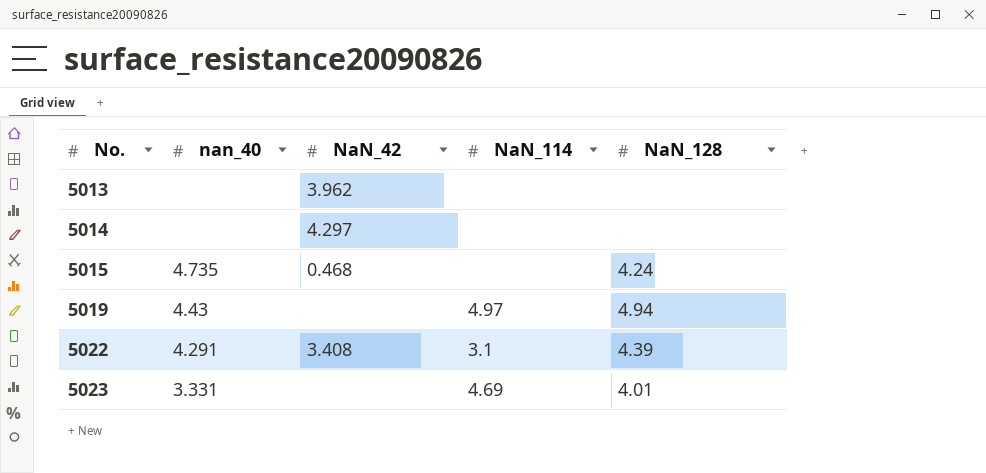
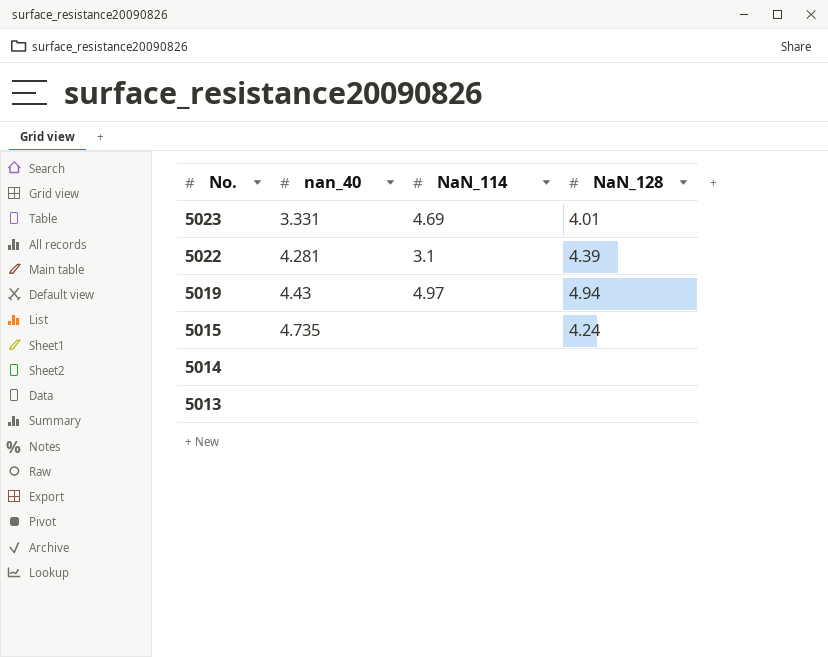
row order: No. ascending -> No. descending
column NaN_42 | position: 3 -> none
5022 | nan_40: 4.291 -> 4.281

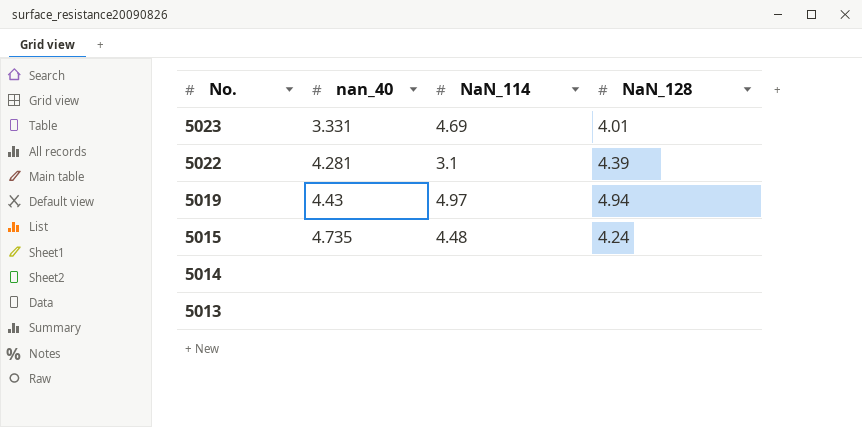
5015 | NaN_114: none -> 4.48

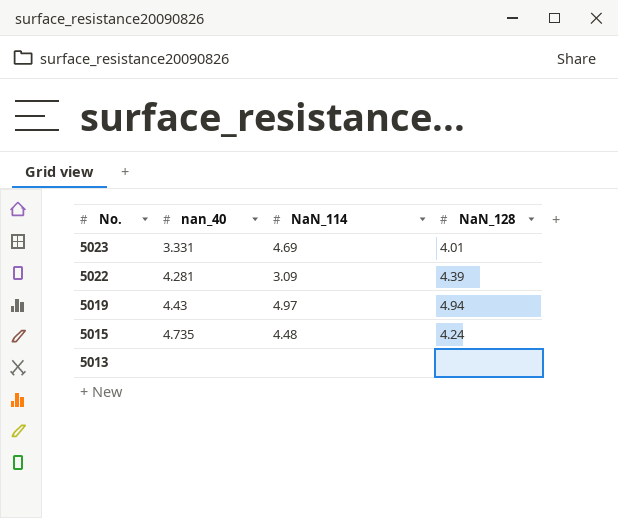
row 5014: none | none | none -> none
5022 | NaN_114: 3.1 -> 3.09

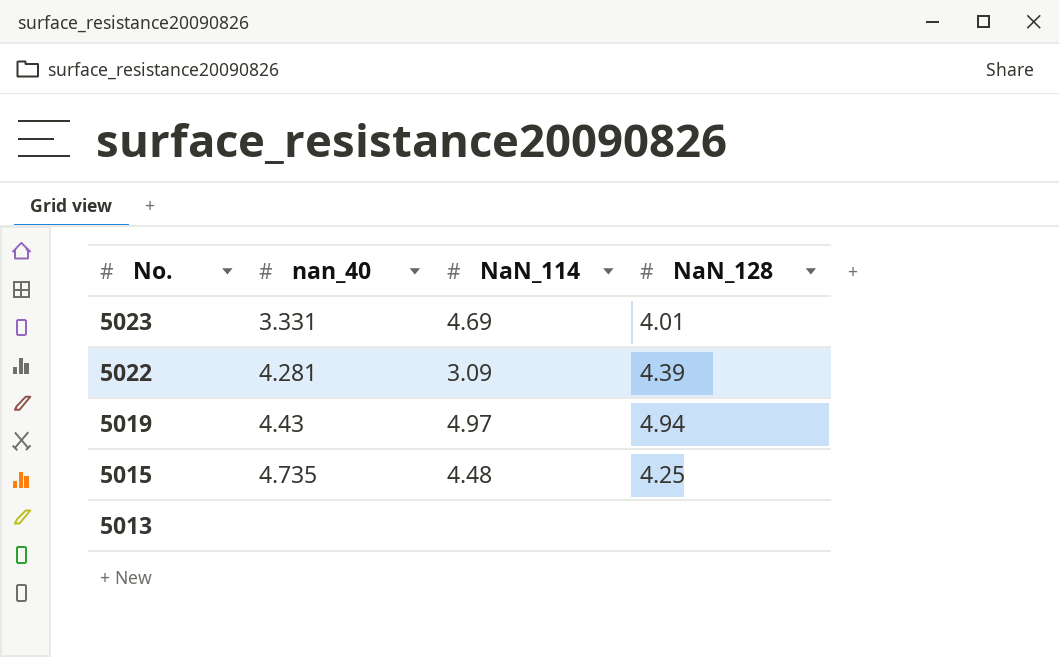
5015 | NaN_128: 4.24 -> 4.25

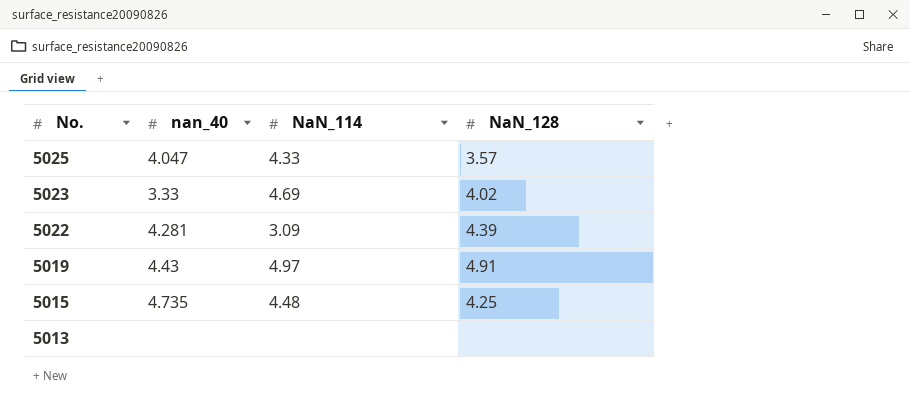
row 5025: none -> 4.047 | 4.33 | 3.57
5023 | nan_40: 3.331 -> 3.33
5023 | NaN_128: 4.01 -> 4.02
5019 | NaN_128: 4.94 -> 4.91

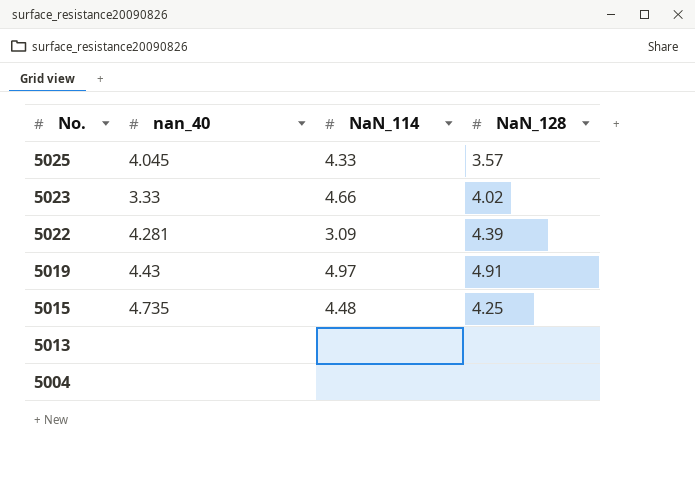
5025 | nan_40: 4.047 -> 4.045
5023 | NaN_114: 4.69 -> 4.66
row 5004: none -> none | none | none

